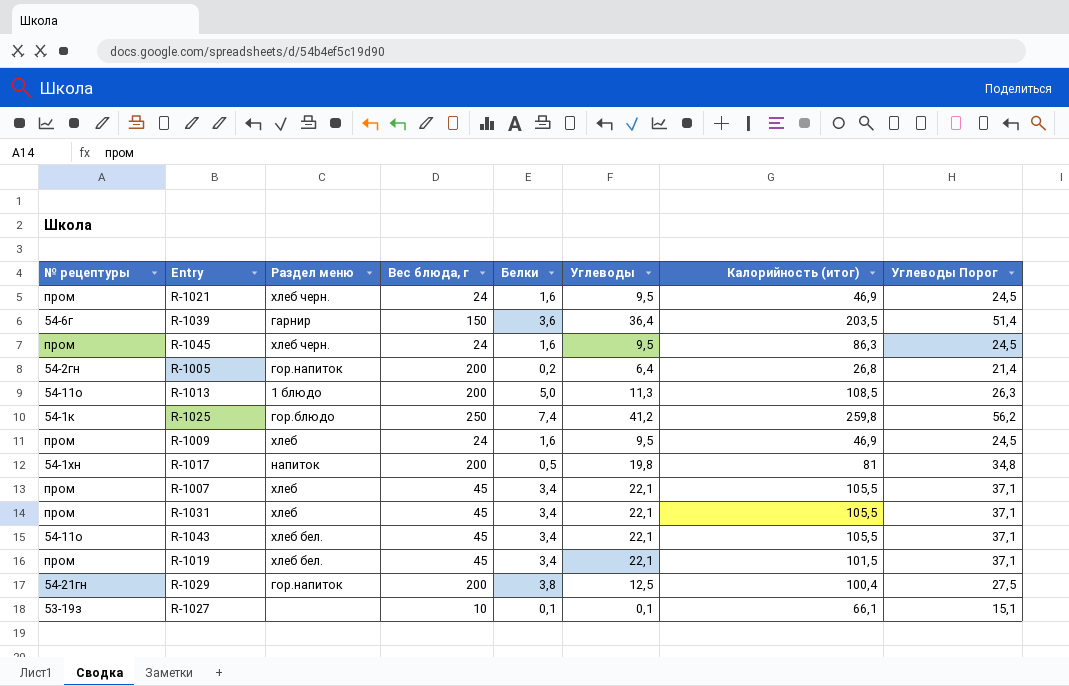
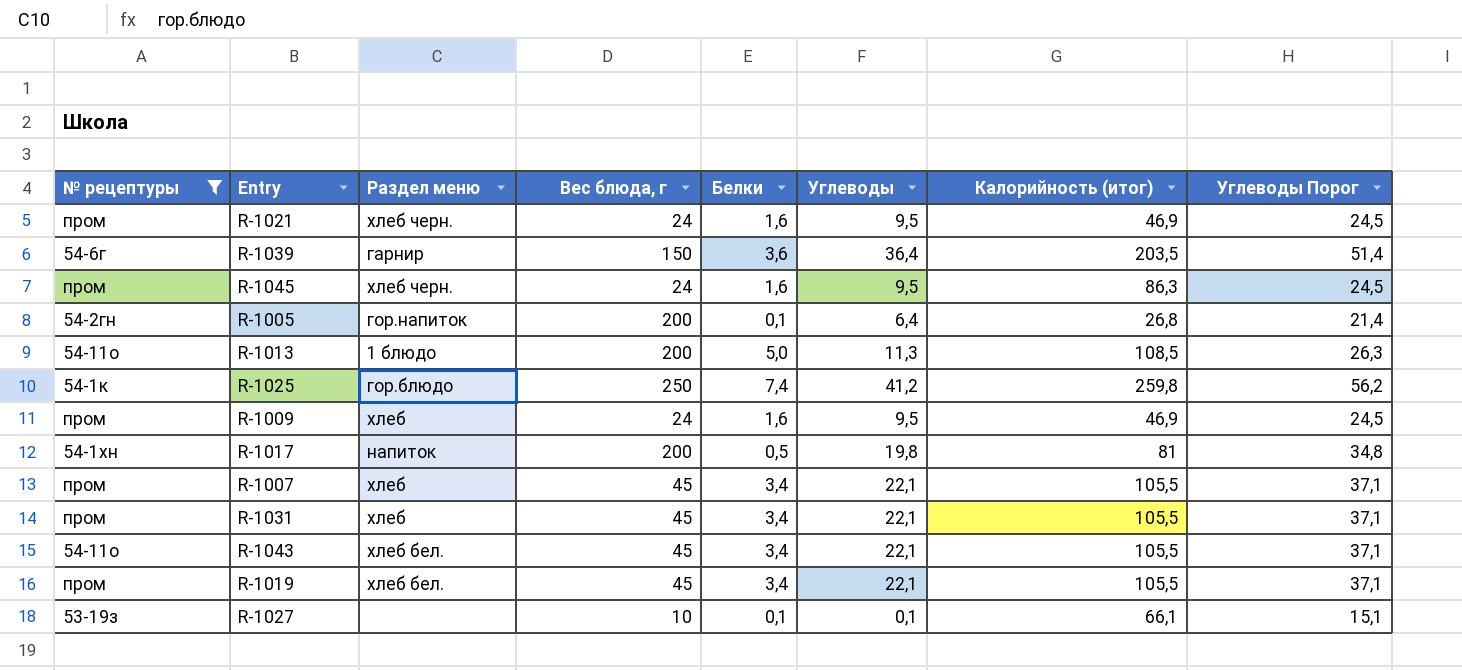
filter: none -> № рецептуры != 54-21гн
R-1005 | Белки: 0,2 -> 0,1
R-1019 | Калорийность (итог): 101,5 -> 105,5

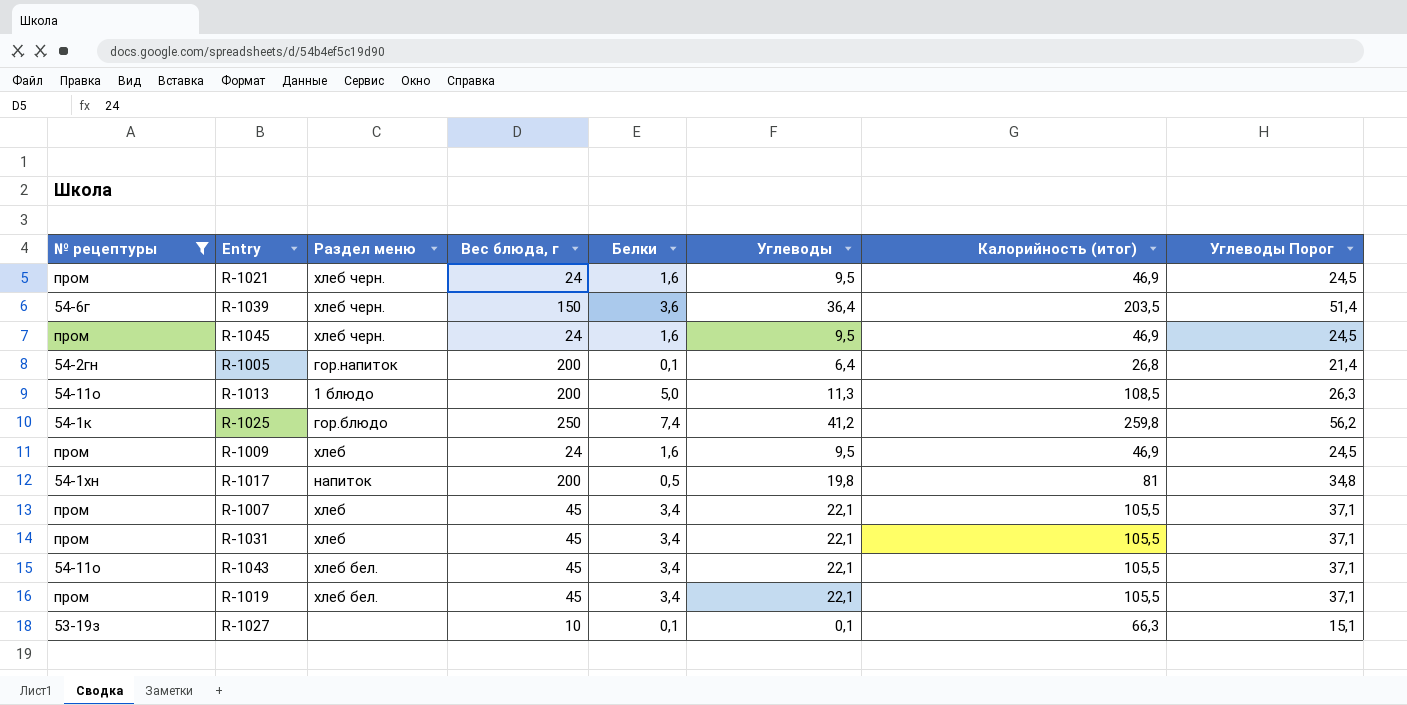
R-1039 | Раздел меню: гарнир -> хлеб черн.
R-1045 | Калорийность (итог): 86,3 -> 46,9
R-1027 | Калорийность (итог): 66,1 -> 66,3

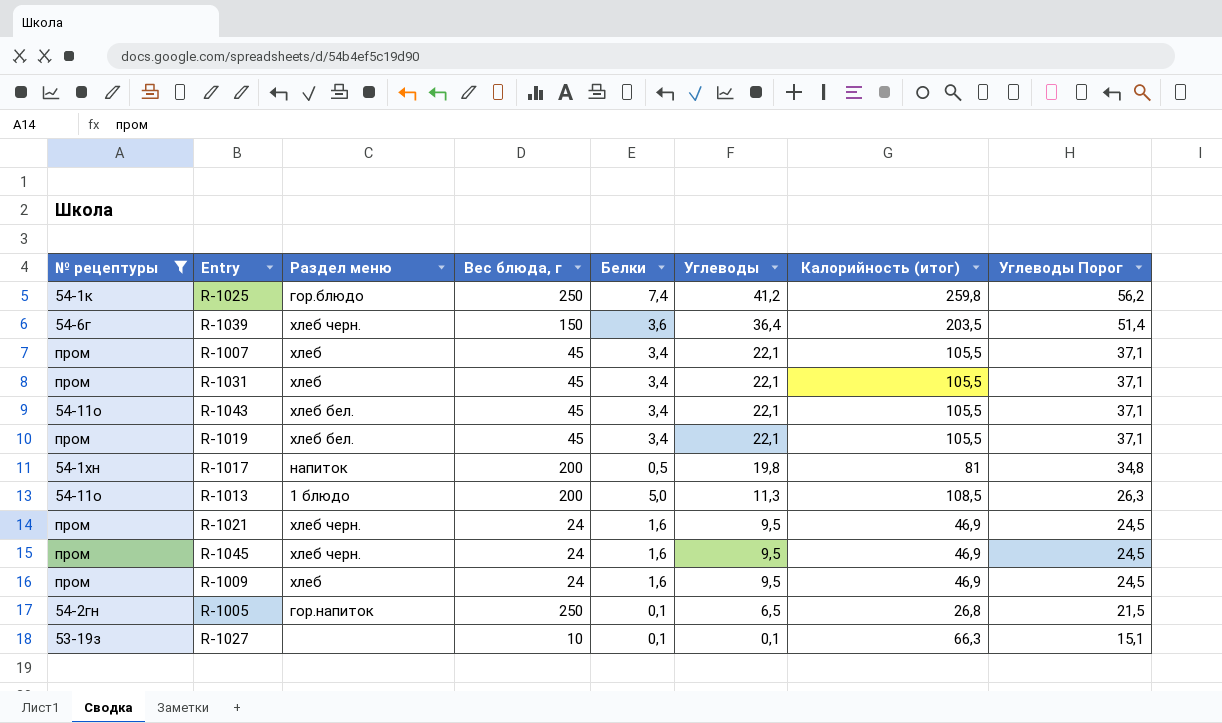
row order: none -> Углеводы descending
R-1005 | Вес блюда, г: 200 -> 250
R-1005 | Углеводы: 6,4 -> 6,5
R-1005 | Углеводы Порог: 21,4 -> 21,5

